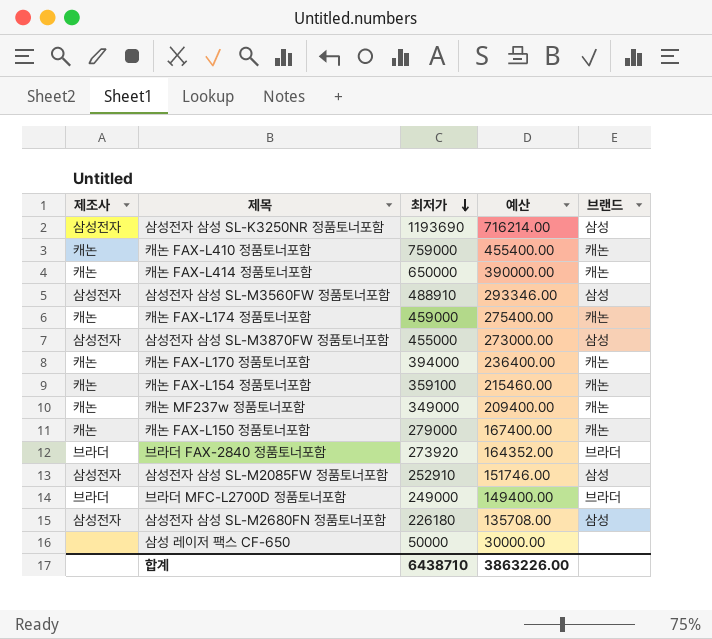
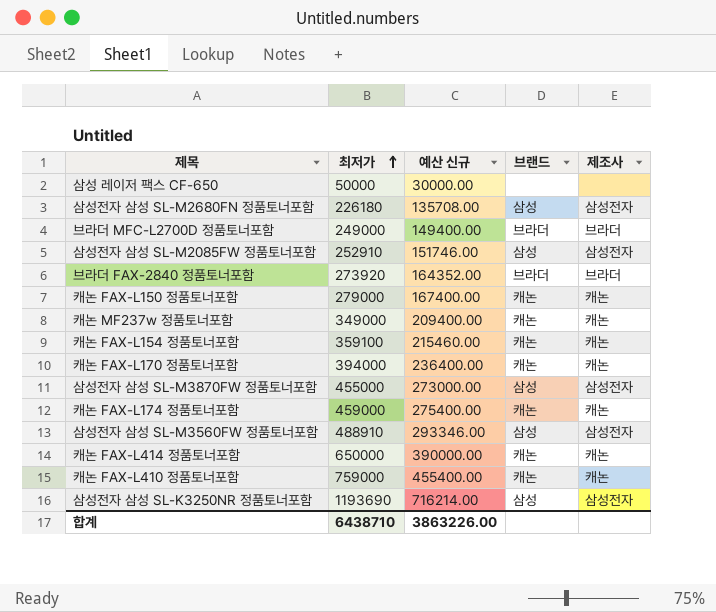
row order: 최저가 descending -> 최저가 ascending
column name: 예산 -> 예산 신규
column 제조사 | position: 1 -> 5

